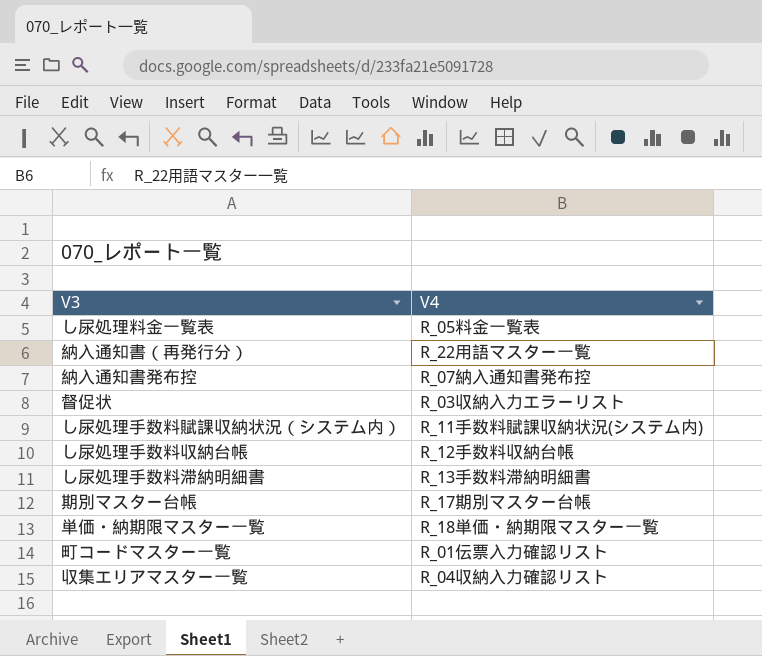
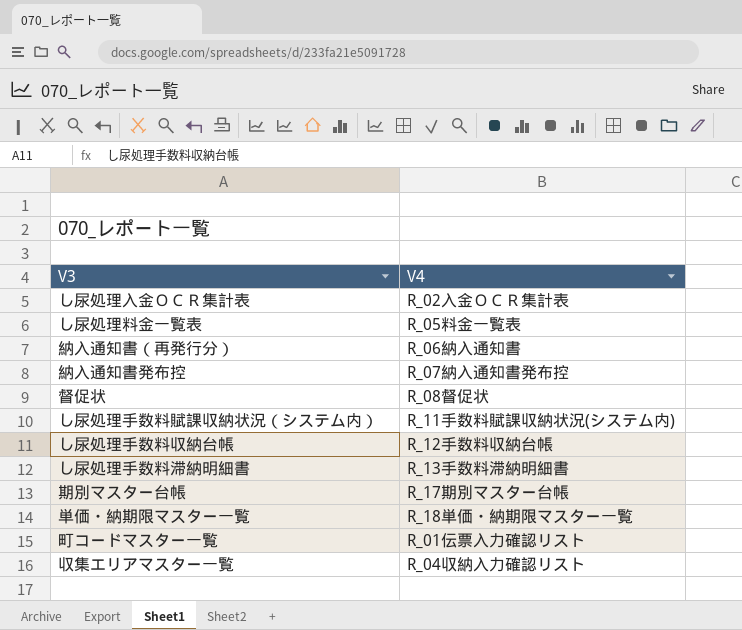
row し尿処理入金ＯＣＲ集計表: none -> R_02入金ＯＣＲ集計表
納入通知書（再発行分） | V4: R_22用語マスター一覧 -> R_06納入通知書
督促状 | V4: R_03収納入力エラーリスト -> R_08督促状

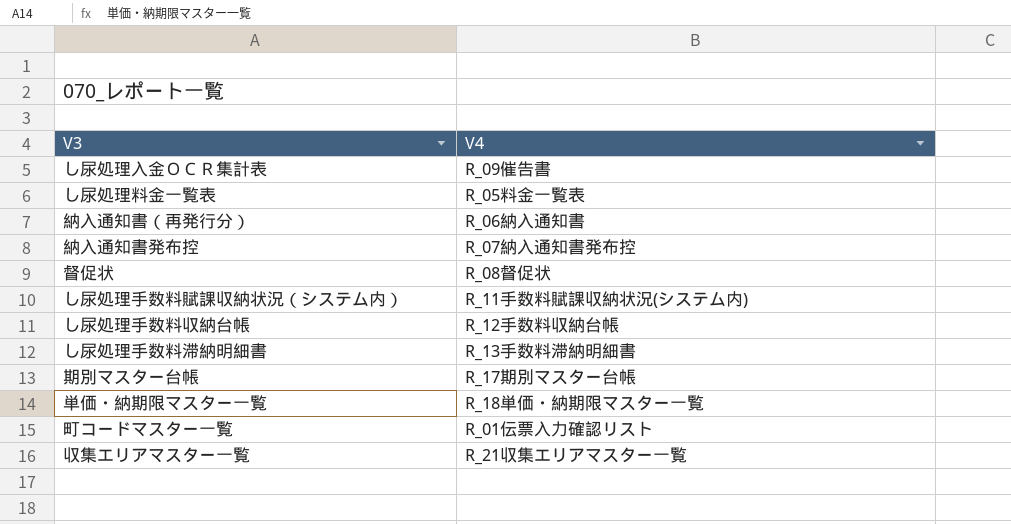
し尿処理入金ＯＣＲ集計表 | V4: R_02入金ＯＣＲ集計表 -> R_09催告書
収集エリアマスター一覧 | V4: R_04収納入力確認リスト -> R_21収集エリアマスター一覧

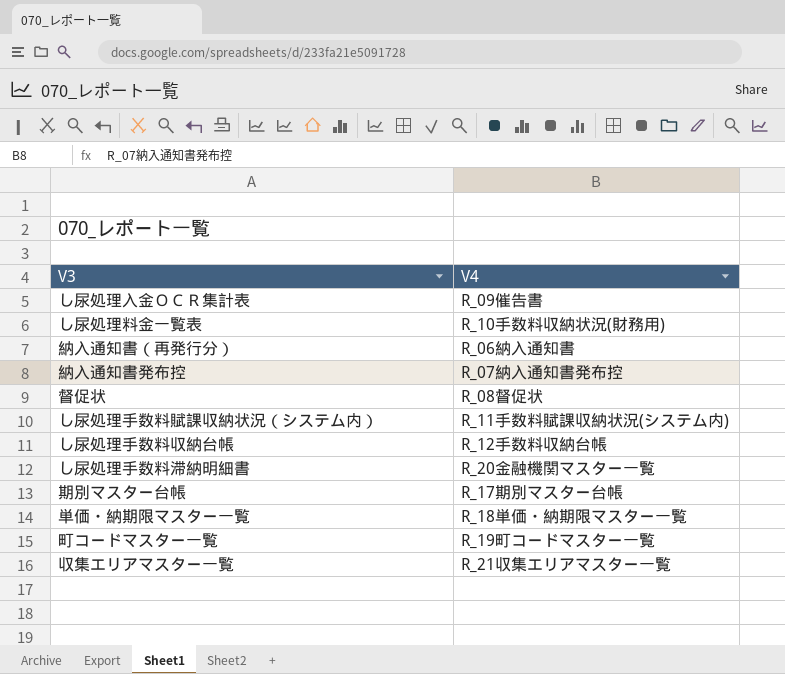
し尿処理料金一覧表 | V4: R_05料金一覧表 -> R_10手数料収納状況(財務用)
し尿処理手数料滞納明細書 | V4: R_13手数料滞納明細書 -> R_20金融機関マスター一覧
町コードマスター一覧 | V4: R_01伝票入力確認リスト -> R_19町コードマスター一覧

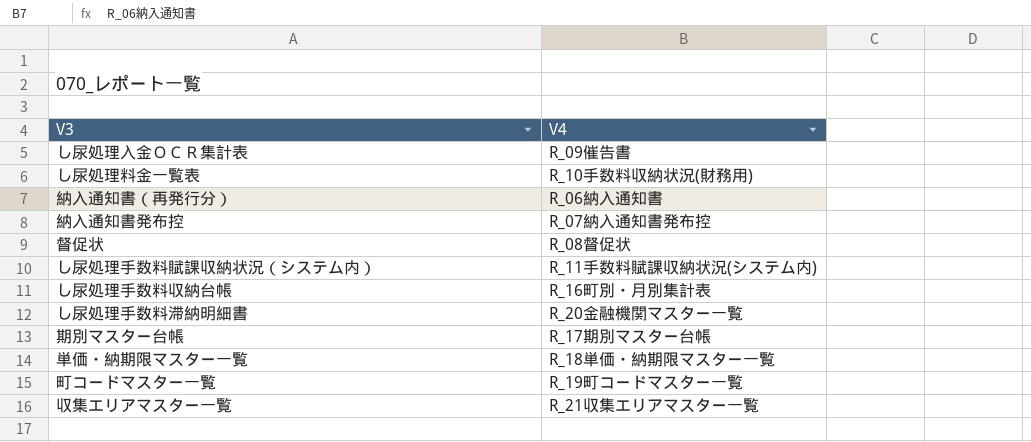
し尿処理手数料収納台帳 | V4: R_12手数料収納台帳 -> R_16町別・月別集計表

